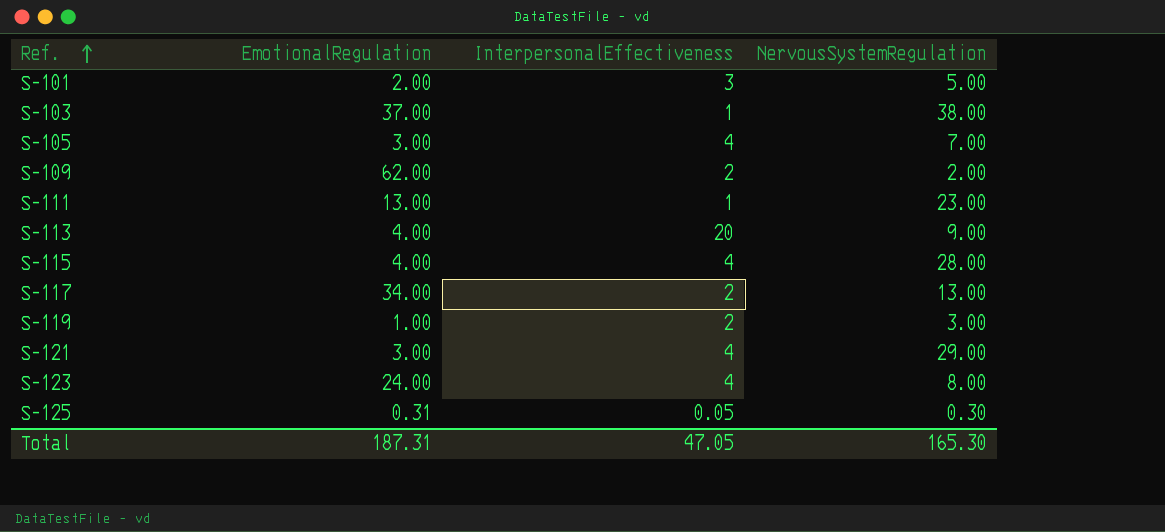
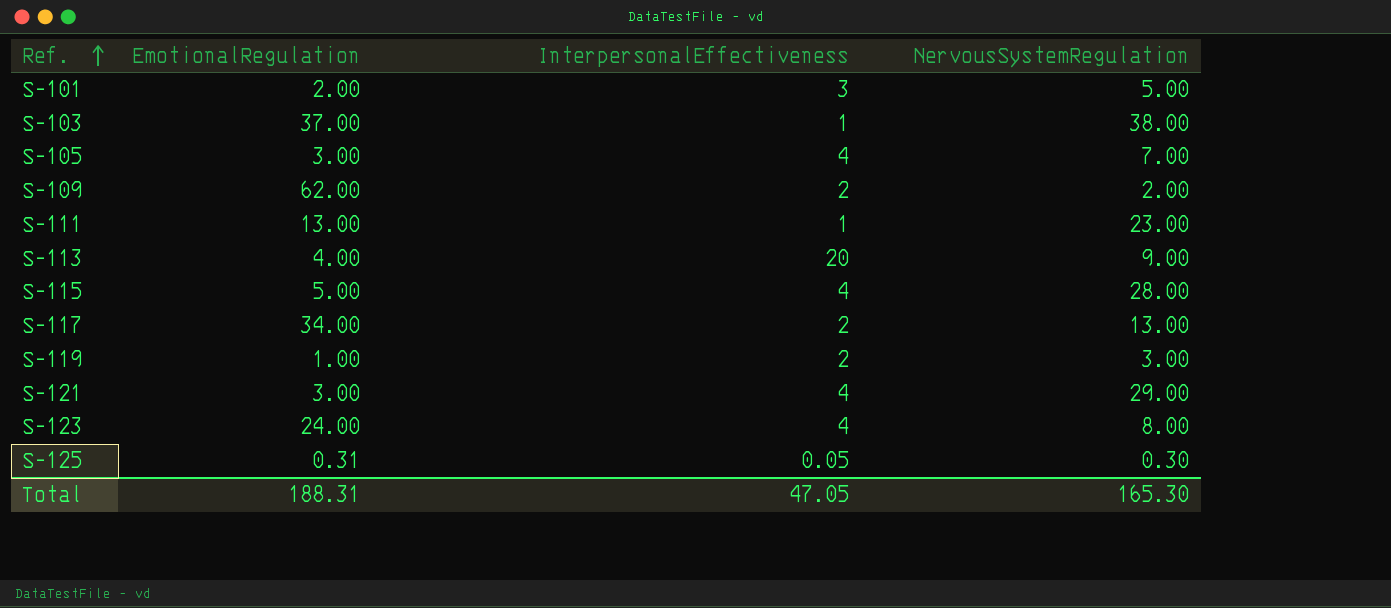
S-115 | EmotionalRegulation: 4.00 -> 5.00
Total | EmotionalRegulation: 187.31 -> 188.31

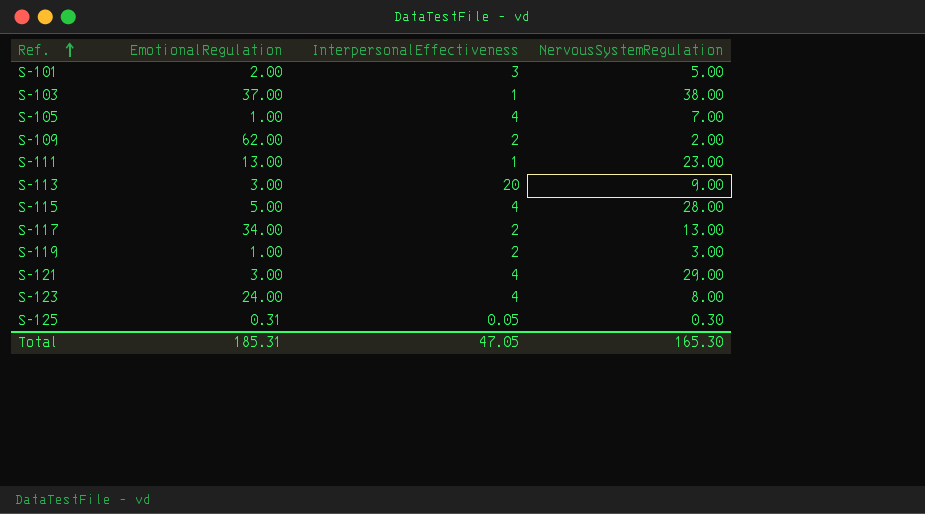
S-105 | EmotionalRegulation: 3.00 -> 1.00
S-113 | EmotionalRegulation: 4.00 -> 3.00
Total | EmotionalRegulation: 188.31 -> 185.31

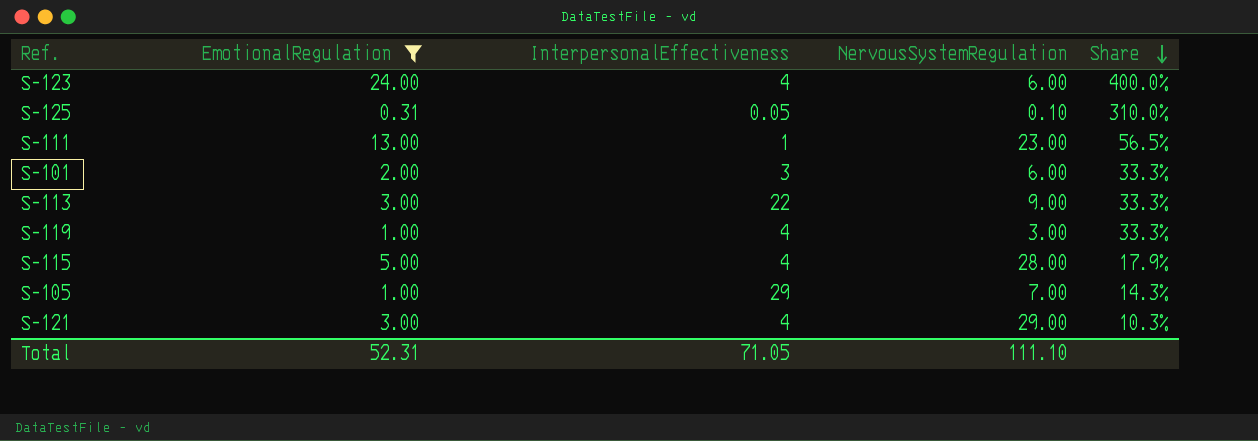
filter: none -> EmotionalRegulation <= 24.00
row order: Ref. ascending -> Share descending
column Share | formula: none -> [EmotionalRegulation] / [NervousSystemRegulation]
S-123 | NervousSystemRegulation: 8.00 -> 6.00
S-125 | NervousSystemRegulation: 0.30 -> 0.10
S-101 | NervousSystemRegulation: 5.00 -> 6.00
S-113 | InterpersonalEffectiveness: 20 -> 22
S-119 | InterpersonalEffectiveness: 2 -> 4
S-105 | InterpersonalEffectiveness: 4 -> 29
Total | EmotionalRegulation: 185.31 -> 52.31
Total | InterpersonalEffectiveness: 47.05 -> 71.05
Total | NervousSystemRegulation: 165.30 -> 111.10

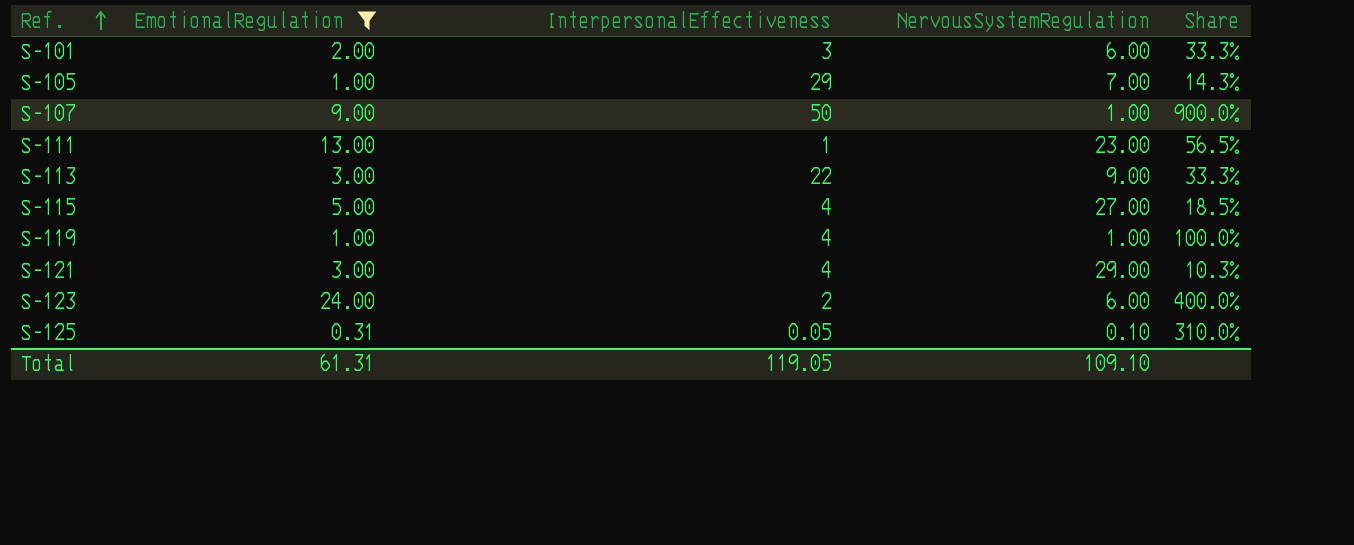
row order: Share descending -> Ref. ascending
row S-107: none -> 9.00 | 50 | 1.00 | 900.0%
S-115 | NervousSystemRegulation: 28.00 -> 27.00
S-115 | Share: 17.9% -> 18.5%
S-119 | NervousSystemRegulation: 3.00 -> 1.00
S-119 | Share: 33.3% -> 100.0%
S-123 | InterpersonalEffectiveness: 4 -> 2
Total | EmotionalRegulation: 52.31 -> 61.31
Total | InterpersonalEffectiveness: 71.05 -> 119.05
Total | NervousSystemRegulation: 111.10 -> 109.10

